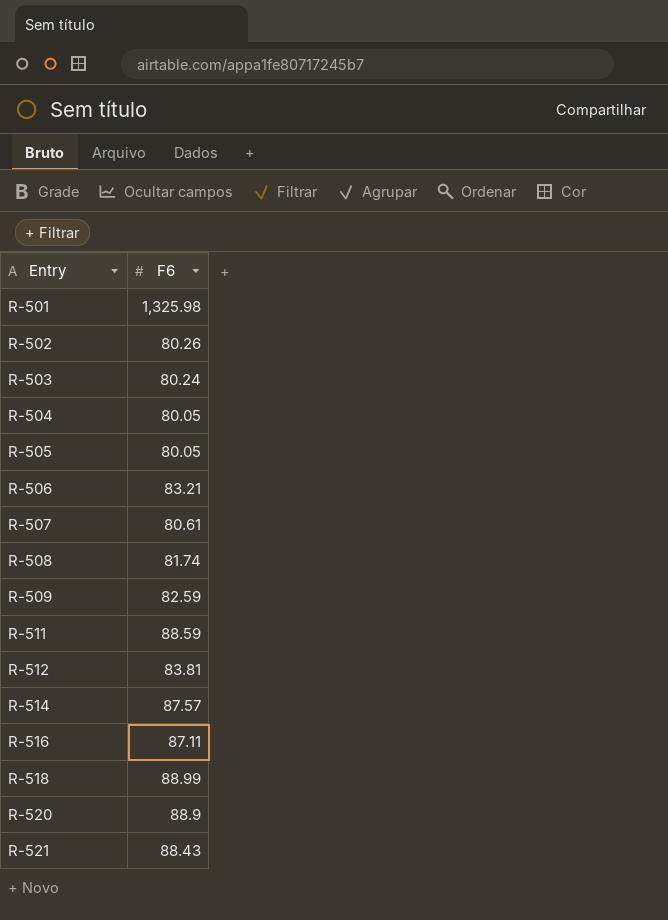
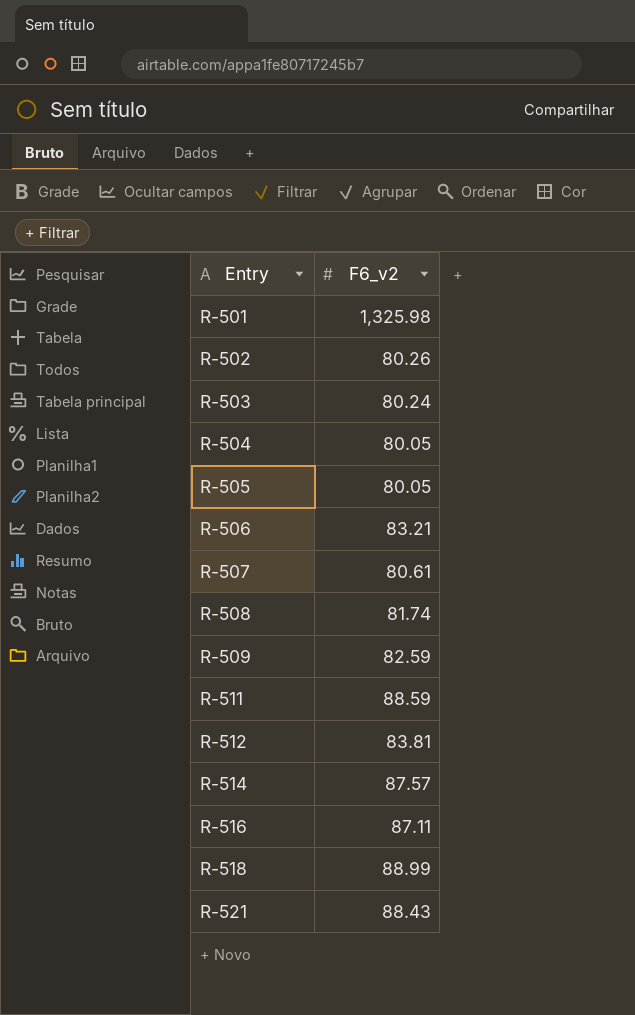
column name: F6 -> F6_v2
row R-520: 88.9 -> none

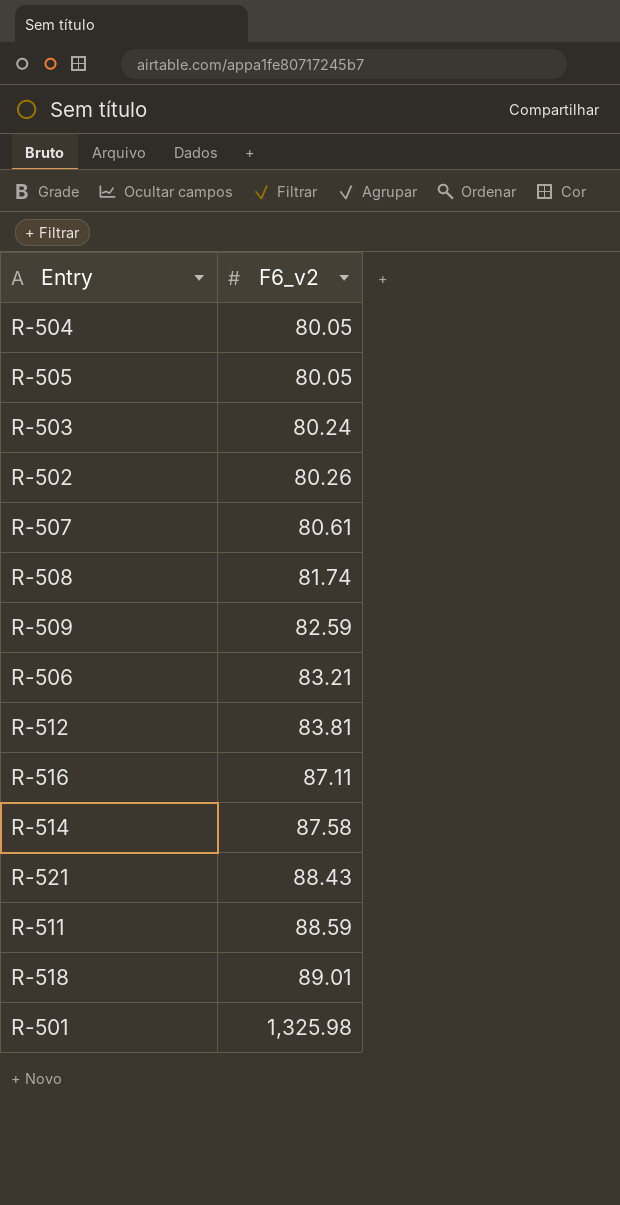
row order: Entry ascending -> F6_v2 ascending
R-514 | F6_v2: 87.57 -> 87.58
R-518 | F6_v2: 88.99 -> 89.01

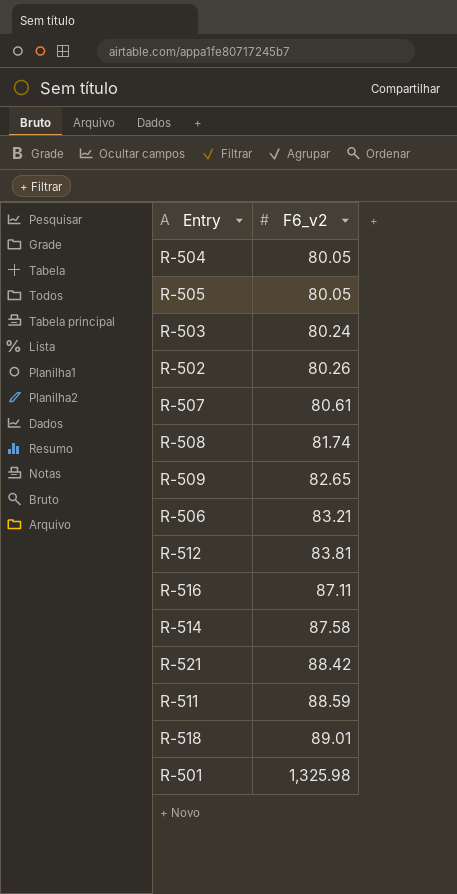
R-509 | F6_v2: 82.59 -> 82.65
R-521 | F6_v2: 88.43 -> 88.42

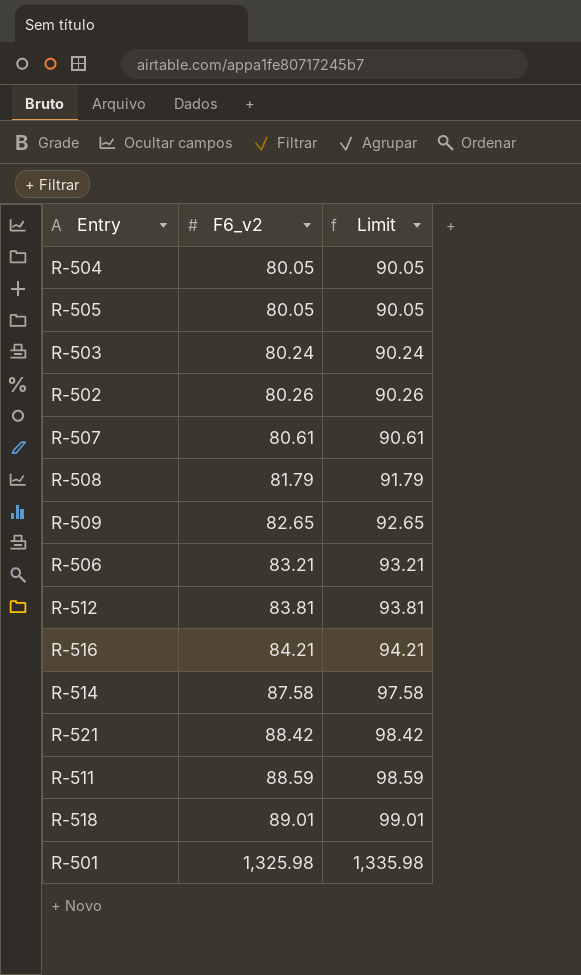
column Limit | formula: none -> [F6_v2] + 10
R-508 | F6_v2: 81.74 -> 81.79
R-516 | F6_v2: 87.11 -> 84.21

